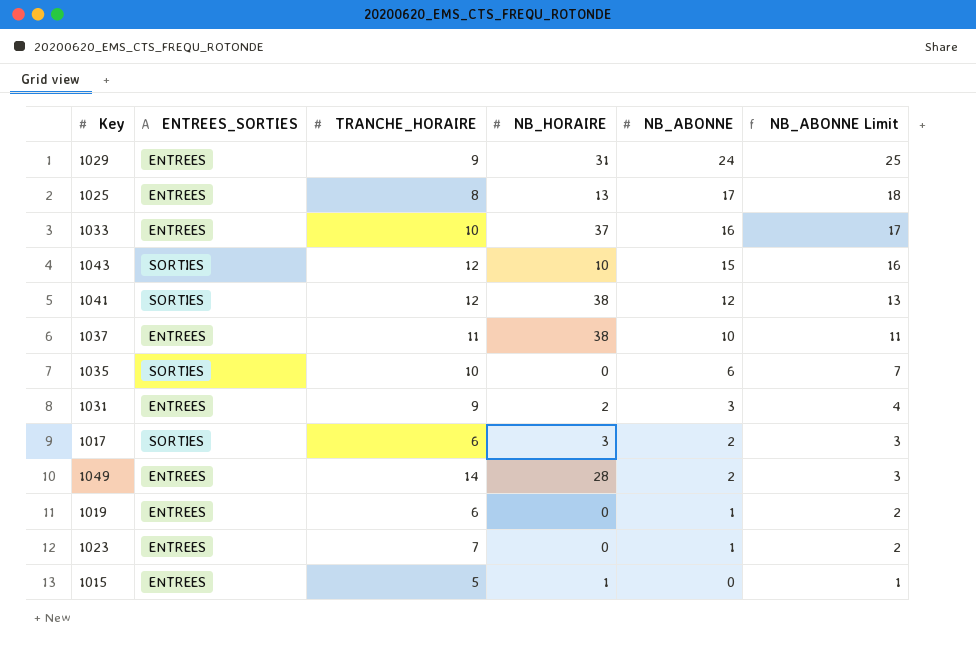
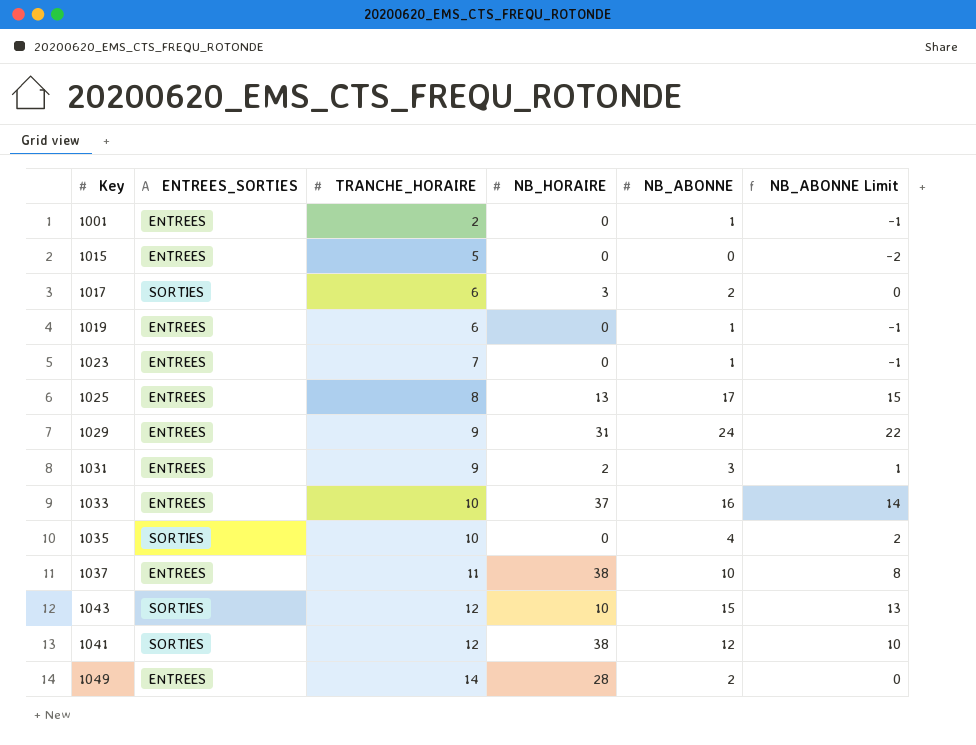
row order: NB_ABONNE descending -> TRANCHE_HORAIRE ascending
column NB_ABONNE Limit | formula: [NB_ABONNE] + 1 -> [NB_ABONNE] - 2
row 1001: none -> ENTREES | 2 | 0 | 1 | -1
1015 | NB_HORAIRE: 1 -> 0
1035 | NB_ABONNE: 6 -> 4

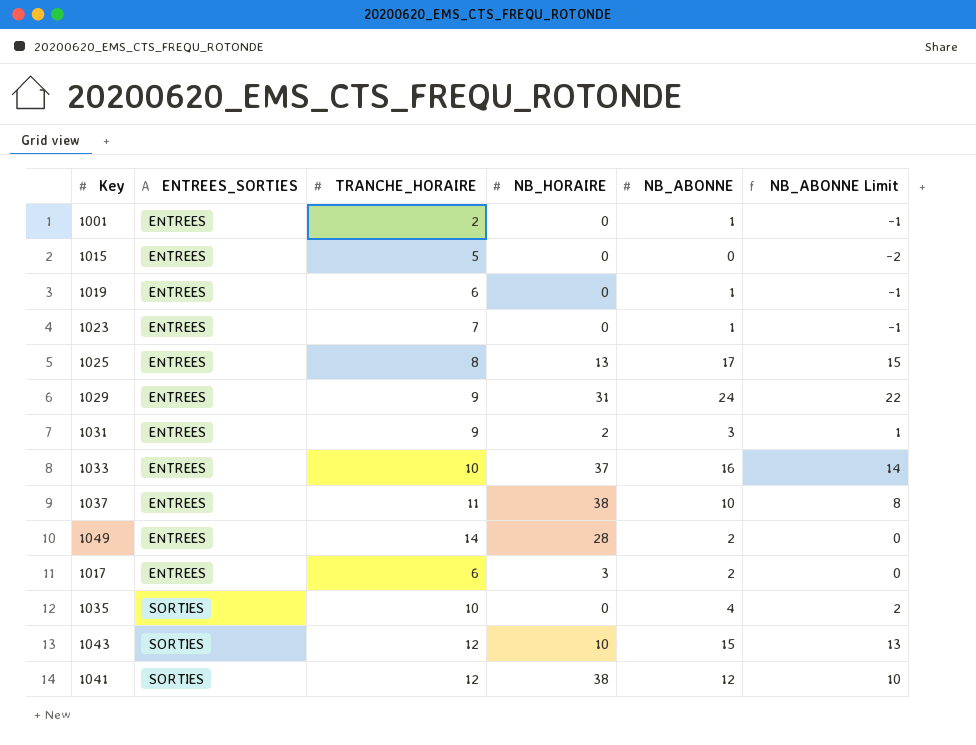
row order: TRANCHE_HORAIRE ascending -> ENTREES_SORTIES ascending
1017 | ENTREES_SORTIES: SORTIES -> ENTREES

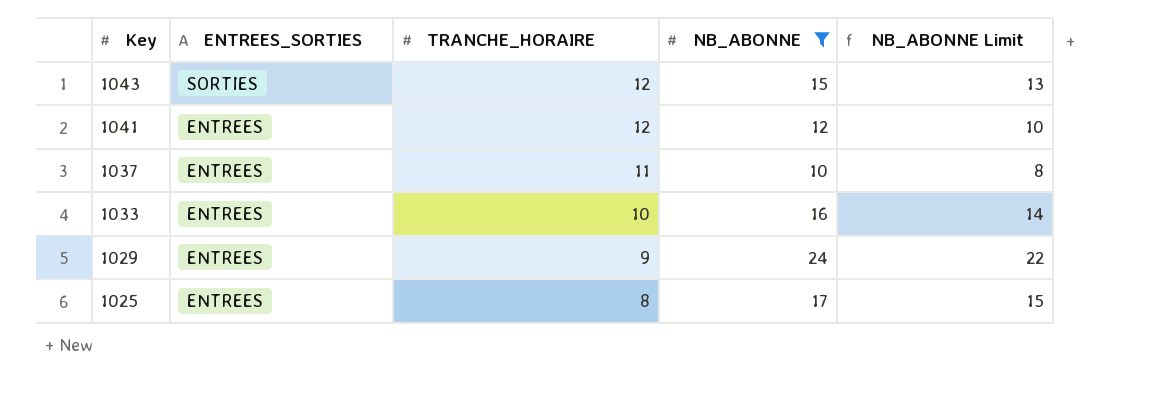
filter: none -> NB_ABONNE >= 10
row order: ENTREES_SORTIES ascending -> Key descending
column NB_HORAIRE | position: 4 -> none
1041 | ENTREES_SORTIES: SORTIES -> ENTREES

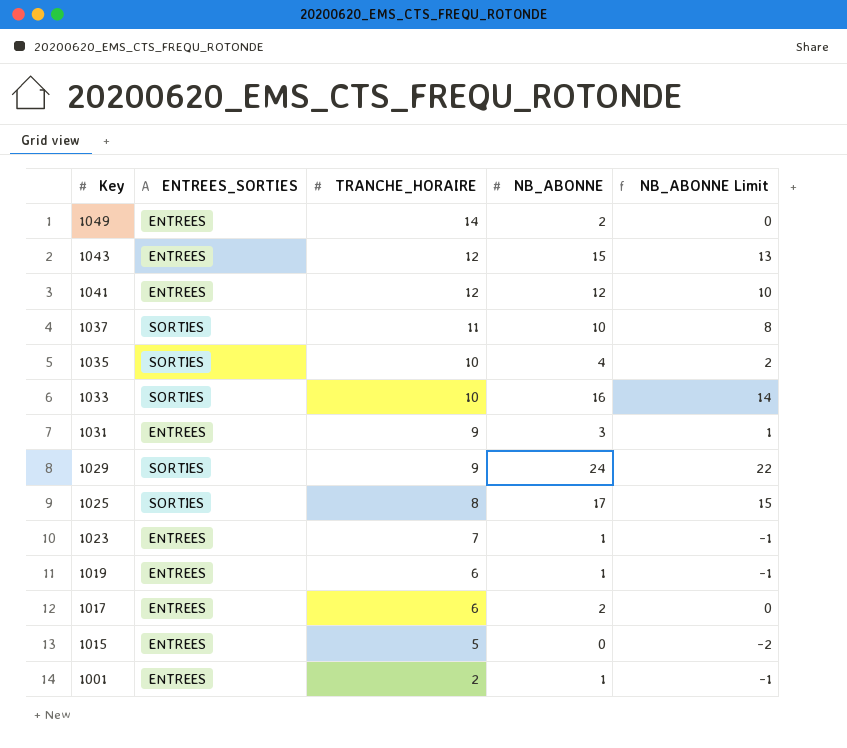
filter: NB_ABONNE >= 10 -> none
1043 | ENTREES_SORTIES: SORTIES -> ENTREES
1037 | ENTREES_SORTIES: ENTREES -> SORTIES
1033 | ENTREES_SORTIES: ENTREES -> SORTIES
1029 | ENTREES_SORTIES: ENTREES -> SORTIES
1025 | ENTREES_SORTIES: ENTREES -> SORTIES

